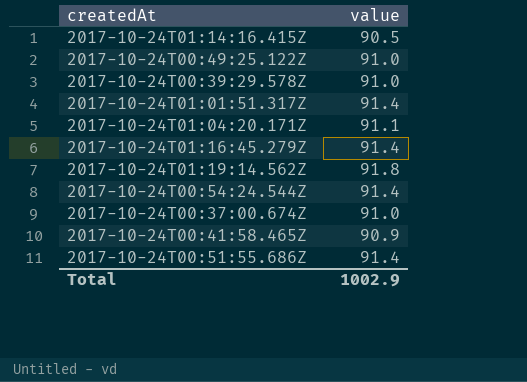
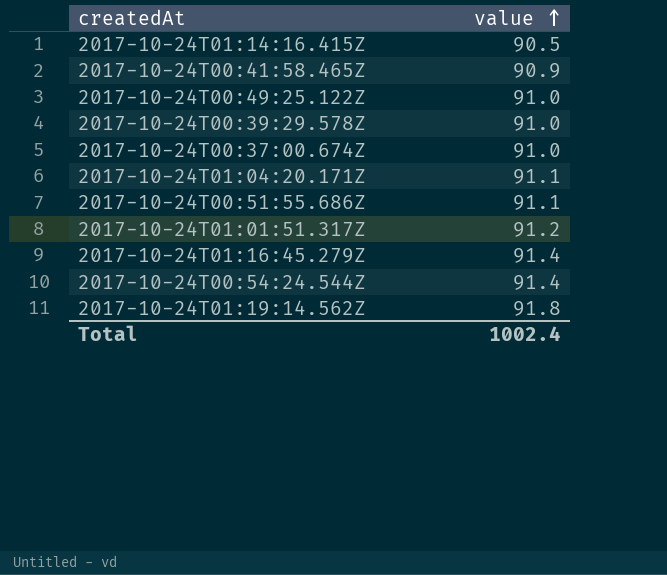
row order: none -> value ascending
2017-10-24T00:51:55.686Z | value: 91.4 -> 91.1
2017-10-24T01:01:51.317Z | value: 91.4 -> 91.2
Total | value: 1002.9 -> 1002.4

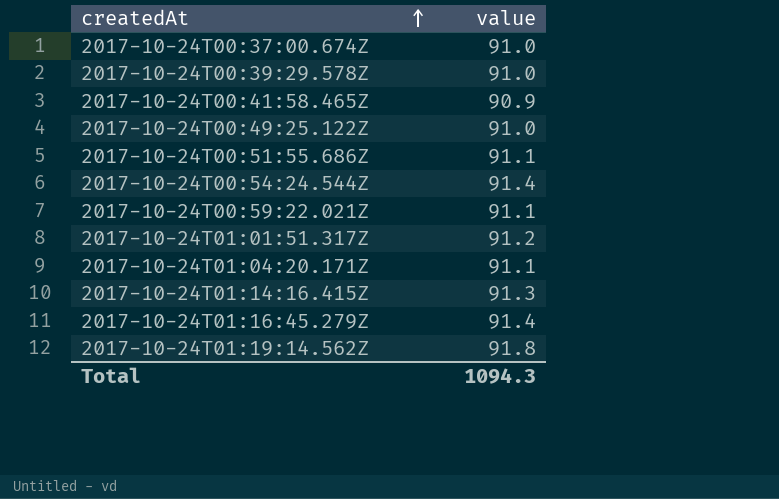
row order: value ascending -> createdAt ascending
row 2017-10-24T00:59:22.021Z: none -> 91.1
2017-10-24T01:14:16.415Z | value: 90.5 -> 91.3
Total | value: 1002.4 -> 1094.3

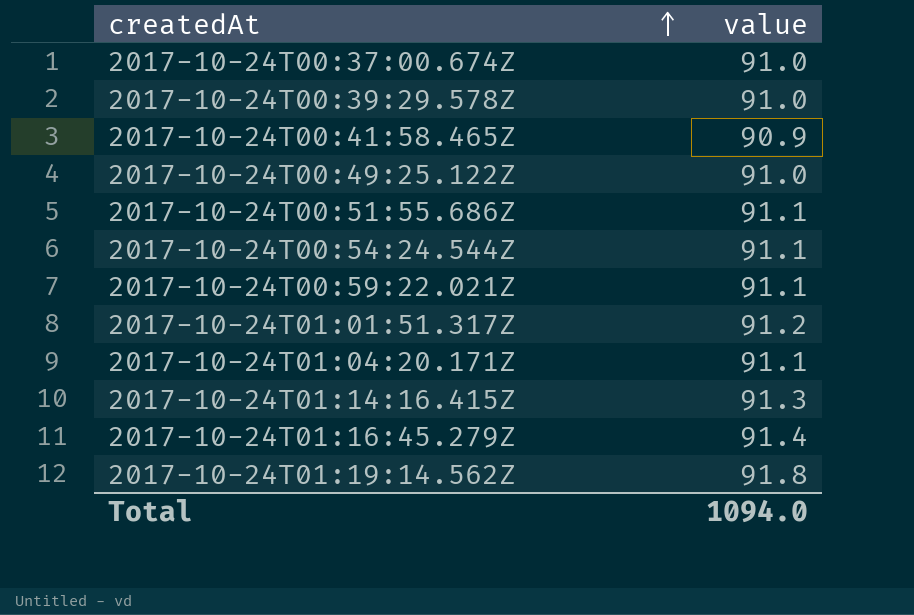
2017-10-24T00:54:24.544Z | value: 91.4 -> 91.1
Total | value: 1094.3 -> 1094.0

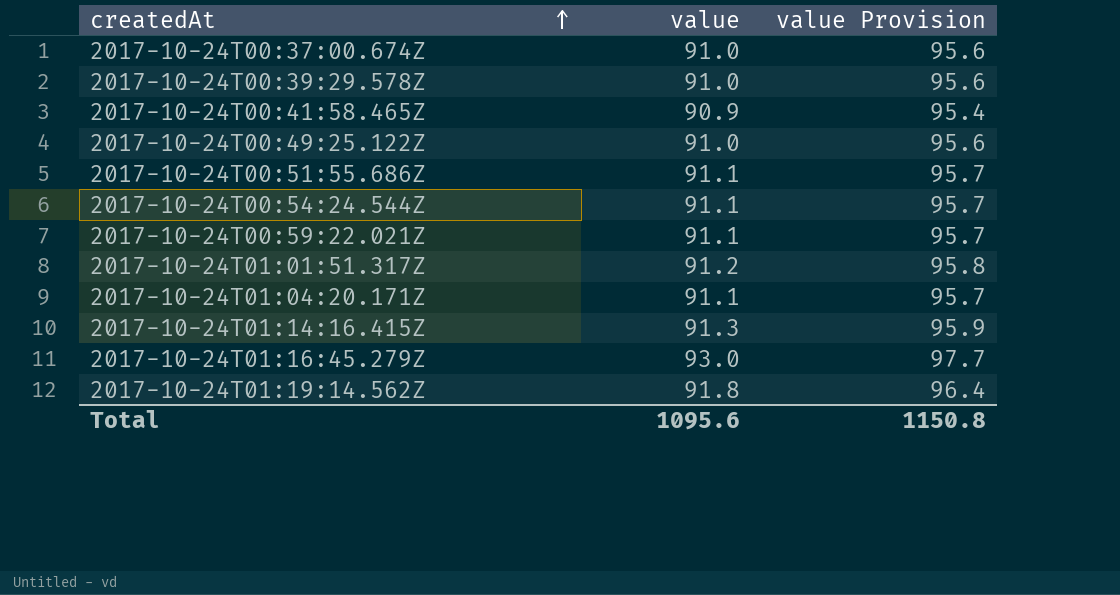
column value Provision | formula: none -> [value] * 1.05
2017-10-24T01:16:45.279Z | value: 91.4 -> 93.0
Total | value: 1094.0 -> 1095.6

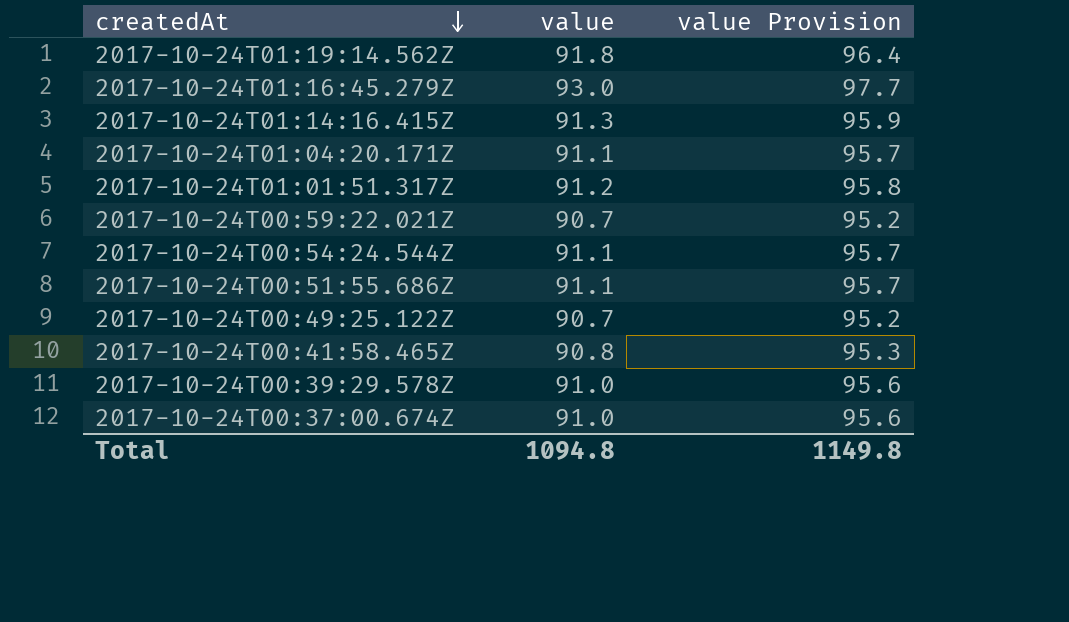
row order: createdAt ascending -> createdAt descending
2017-10-24T00:59:22.021Z | value: 91.1 -> 90.7
2017-10-24T00:59:22.021Z | value Provision: 95.7 -> 95.2
2017-10-24T00:49:25.122Z | value: 91.0 -> 90.7
2017-10-24T00:49:25.122Z | value Provision: 95.6 -> 95.2
2017-10-24T00:41:58.465Z | value: 90.9 -> 90.8
2017-10-24T00:41:58.465Z | value Provision: 95.4 -> 95.3
Total | value: 1095.6 -> 1094.8
Total | value Provision: 1150.8 -> 1149.8

